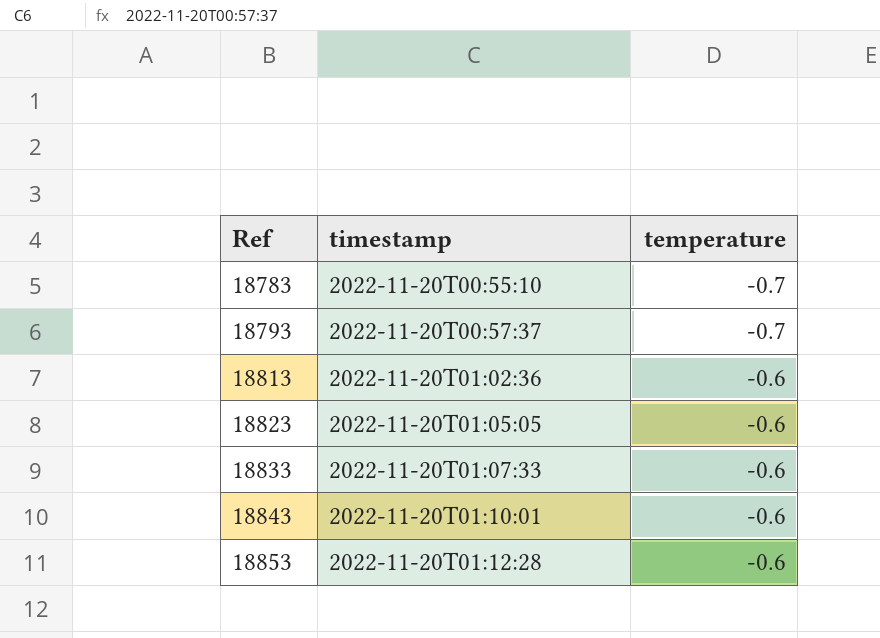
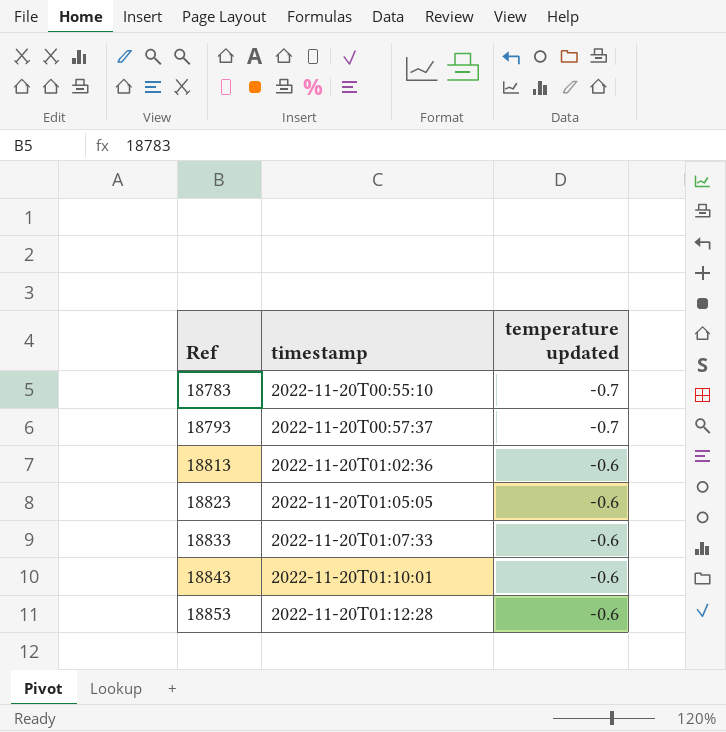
column name: temperature -> temperature updated

